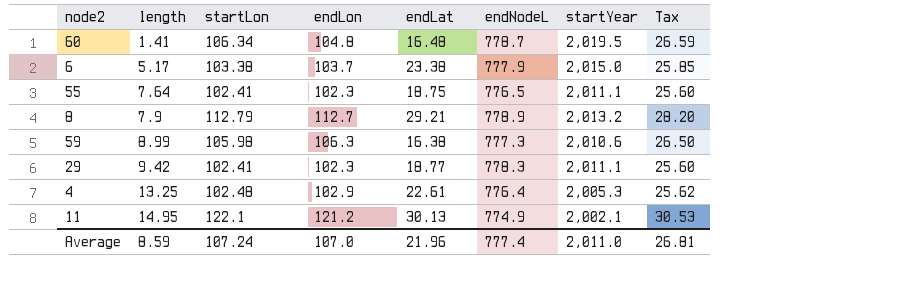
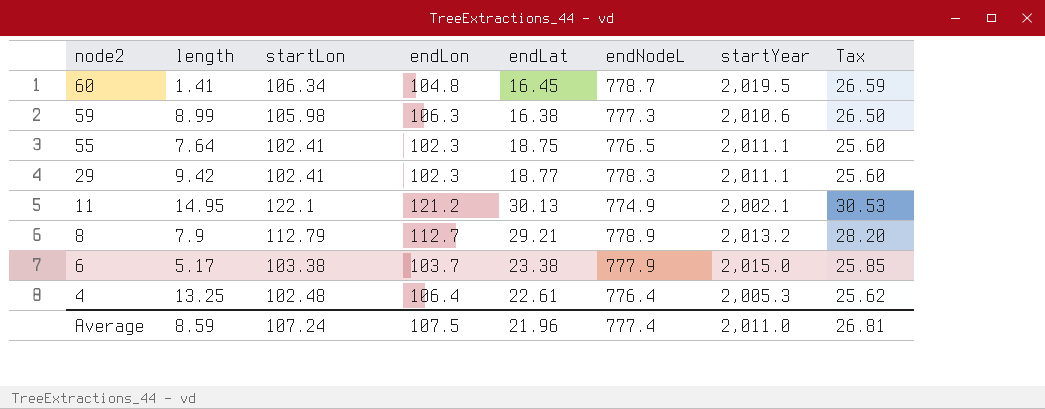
row order: length ascending -> node2 descending
60 | endLat: 16.48 -> 16.45
4 | endLon: 102.9 -> 106.4
Average | endLon: 107.0 -> 107.5

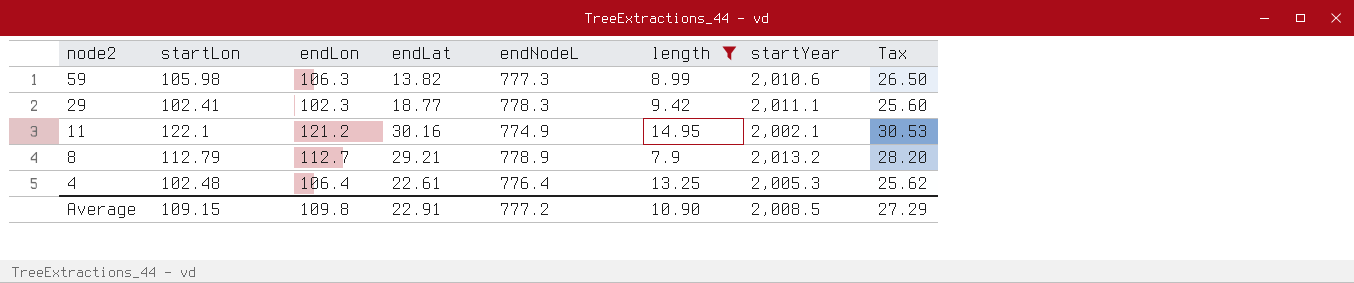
filter: none -> length >= 7.9
column length | position: 2 -> 6
59 | endLat: 16.38 -> 13.82
11 | endLat: 30.13 -> 30.16
Average | startLon: 107.24 -> 109.15
Average | endLon: 107.5 -> 109.8
Average | endLat: 21.96 -> 22.91
Average | endNodeL: 777.4 -> 777.2
Average | length: 8.59 -> 10.90
Average | startYear: 2,011.0 -> 2,008.5
Average | Tax: 26.81 -> 27.29

